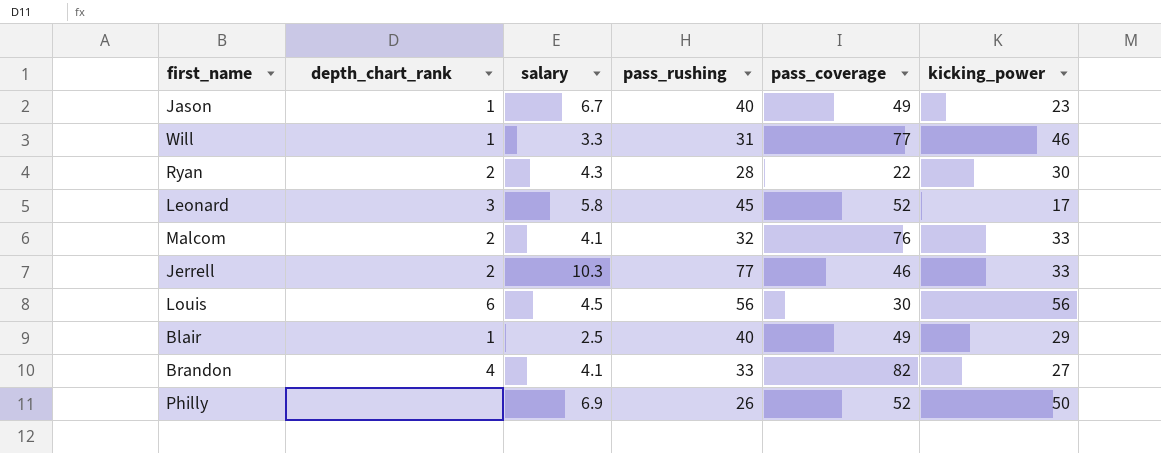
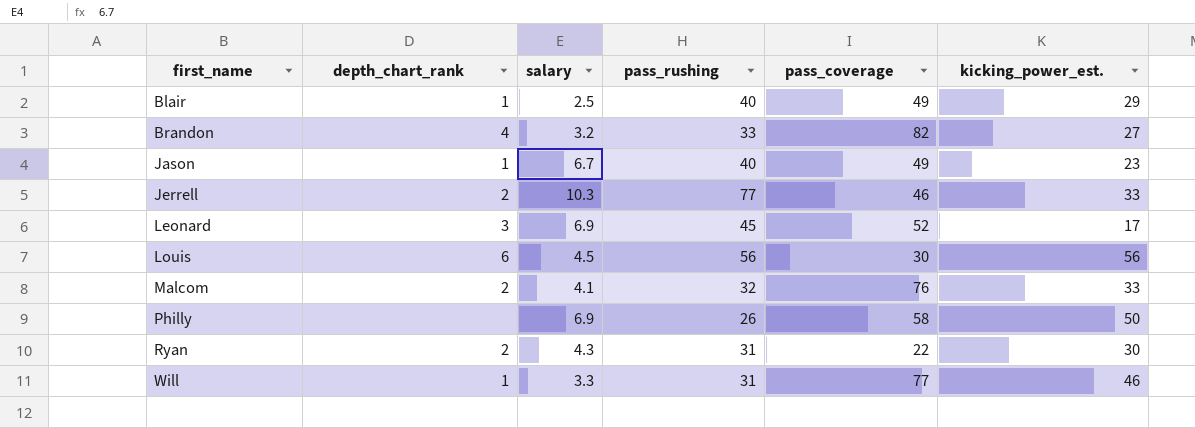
row order: none -> first_name ascending
column name: kicking_power -> kicking_power_est.
Brandon | salary: 4.1 -> 3.2
Leonard | salary: 5.8 -> 6.9
Philly | pass_coverage: 52 -> 58
Ryan | pass_rushing: 28 -> 31

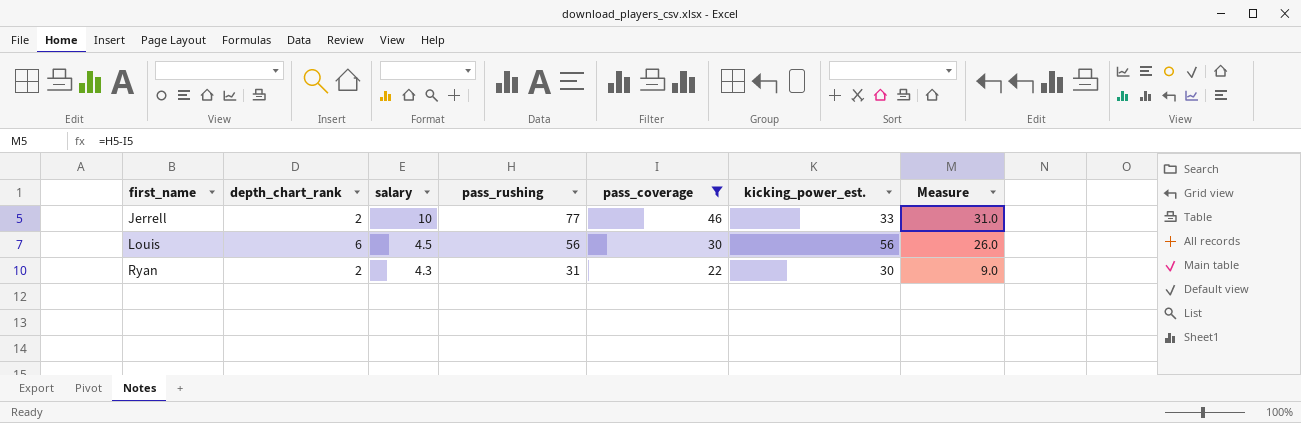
filter: none -> pass_coverage <= 46
column Measure | formula: none -> [pass_rushing] - [pass_coverage]
Jerrell | salary: 10.3 -> 10

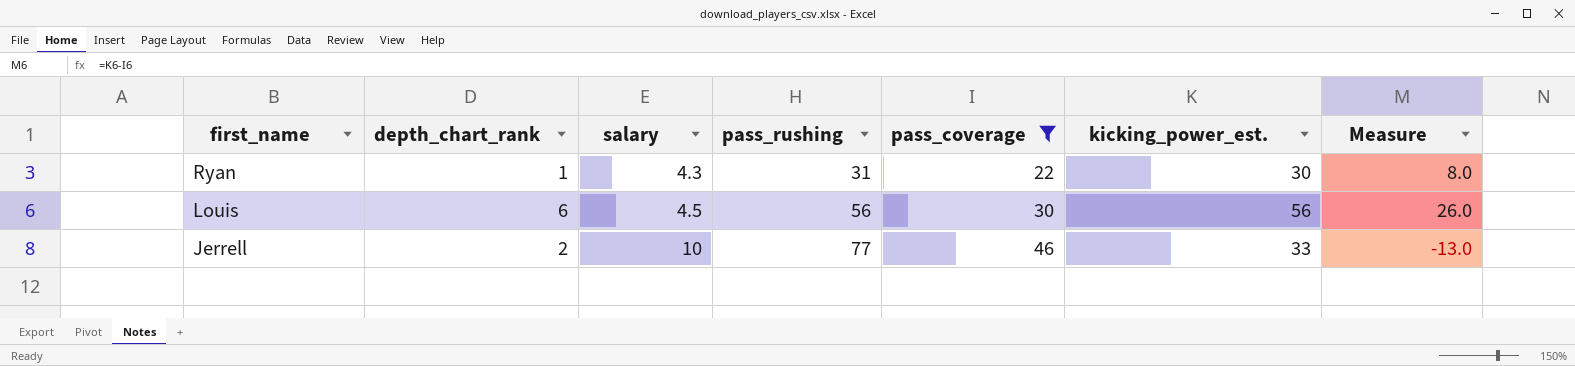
row order: first_name ascending -> first_name descending
column Measure | formula: [pass_rushing] - [pass_coverage] -> [kicking_power_est.] - [pass_coverage]
Ryan | depth_chart_rank: 2 -> 1

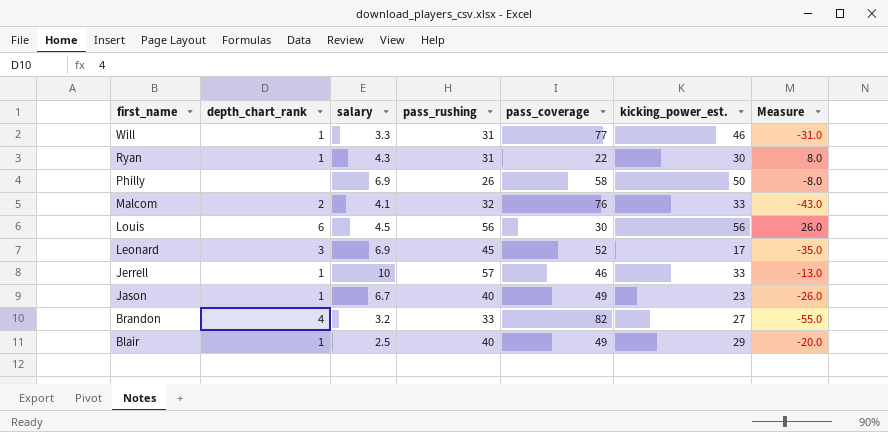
filter: pass_coverage <= 46 -> none
Jerrell | depth_chart_rank: 2 -> 1
Jerrell | pass_rushing: 77 -> 57

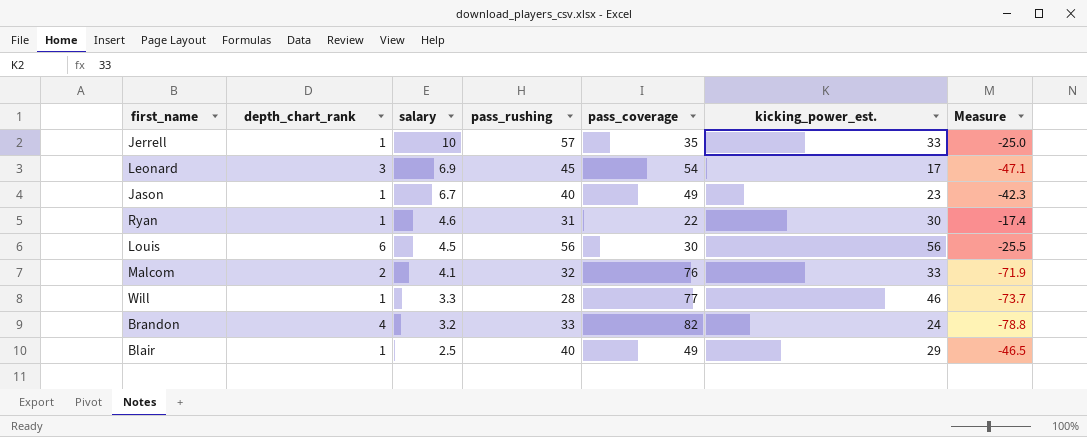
row order: first_name descending -> salary descending
column Measure | formula: [kicking_power_est.] - [pass_coverage] -> [salary] - [pass_coverage]
row Philly: none | 6.9 | 26 | 58 | 50 | -8.0 -> none
Jerrell | pass_coverage: 46 -> 35
Leonard | pass_coverage: 52 -> 54
Ryan | salary: 4.3 -> 4.6
Will | pass_rushing: 31 -> 28
Brandon | kicking_power_est.: 27 -> 24

